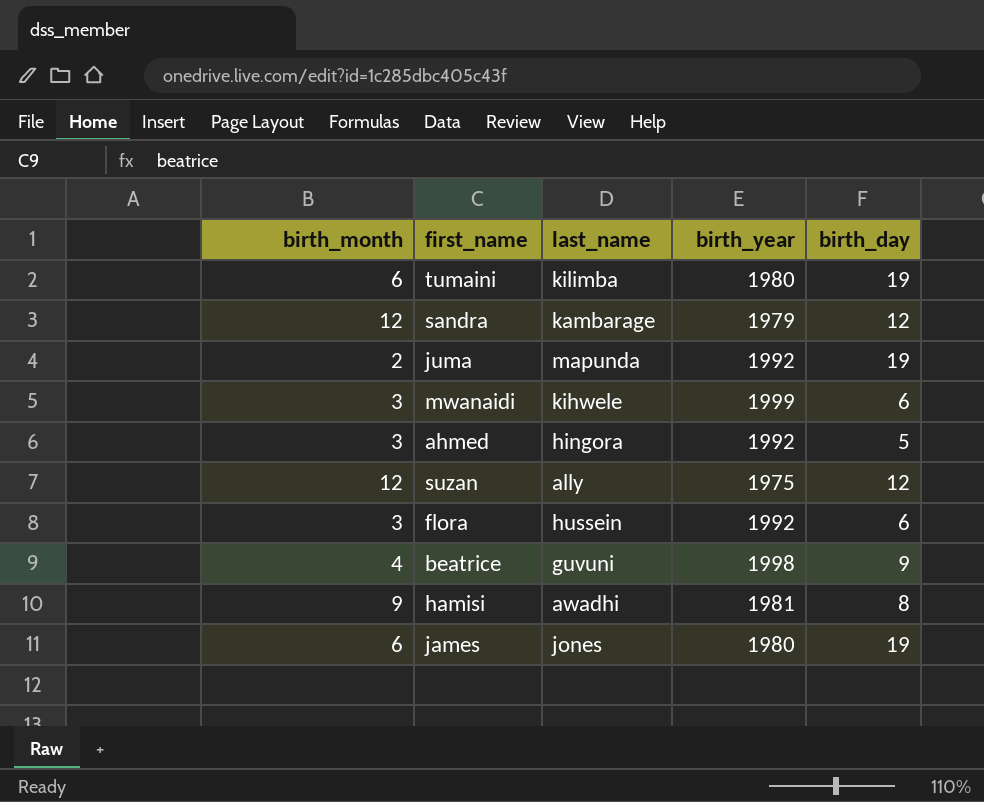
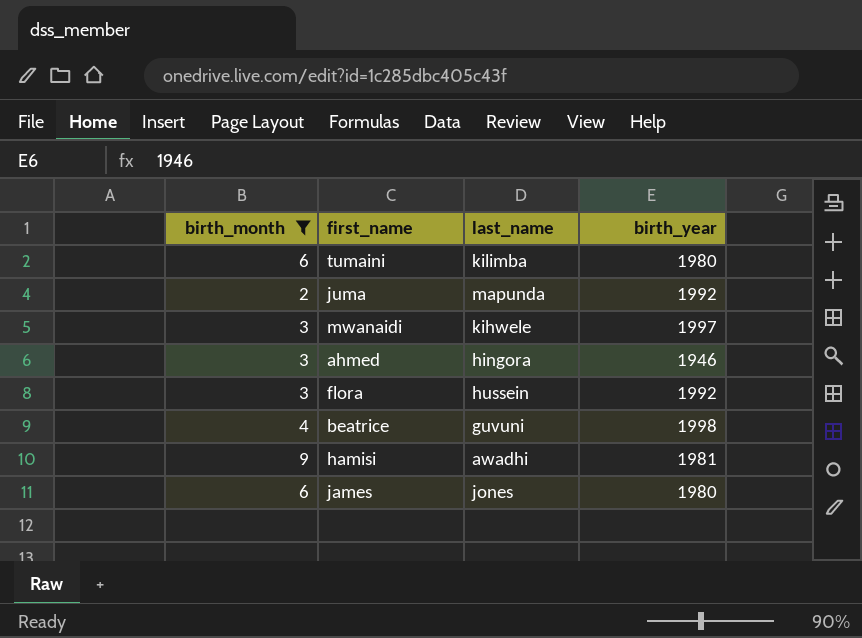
filter: none -> birth_month != 12
column birth_day | position: 5 -> none
mwanaidi | birth_year: 1999 -> 1997
ahmed | birth_year: 1992 -> 1946

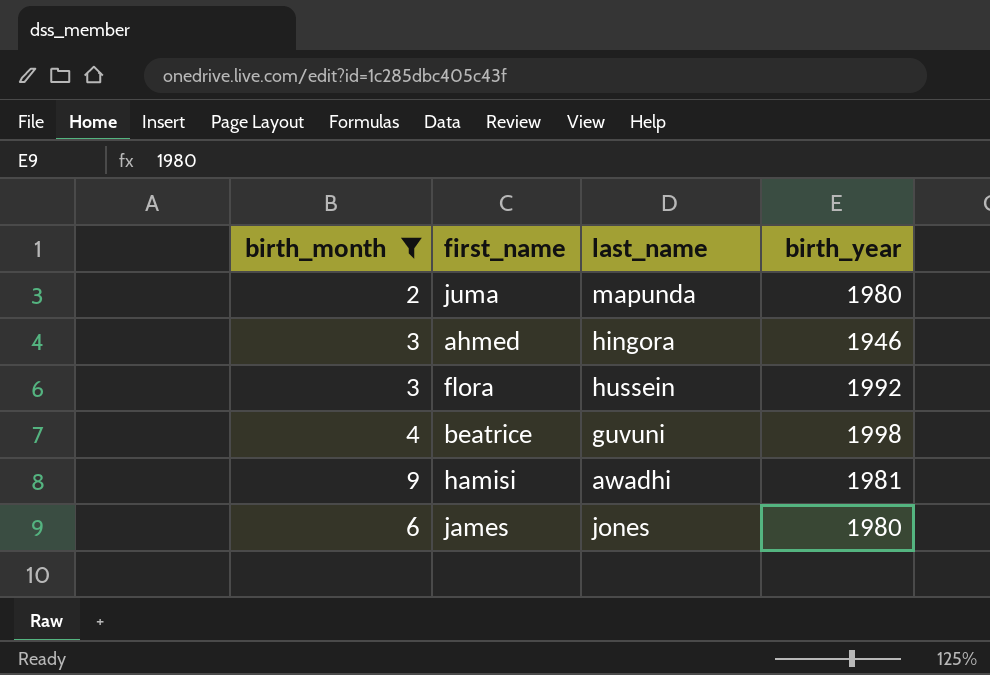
row tumaini: 6 | kilimba | 1980 -> none
row mwanaidi: 3 | kihwele | 1997 -> none
juma | birth_year: 1992 -> 1980

